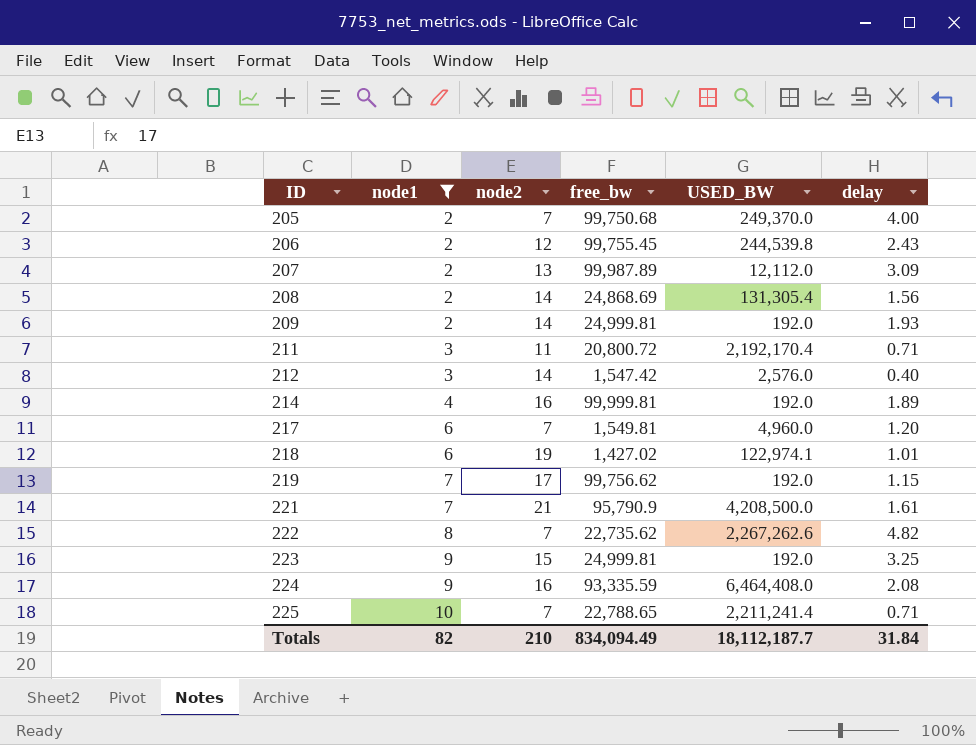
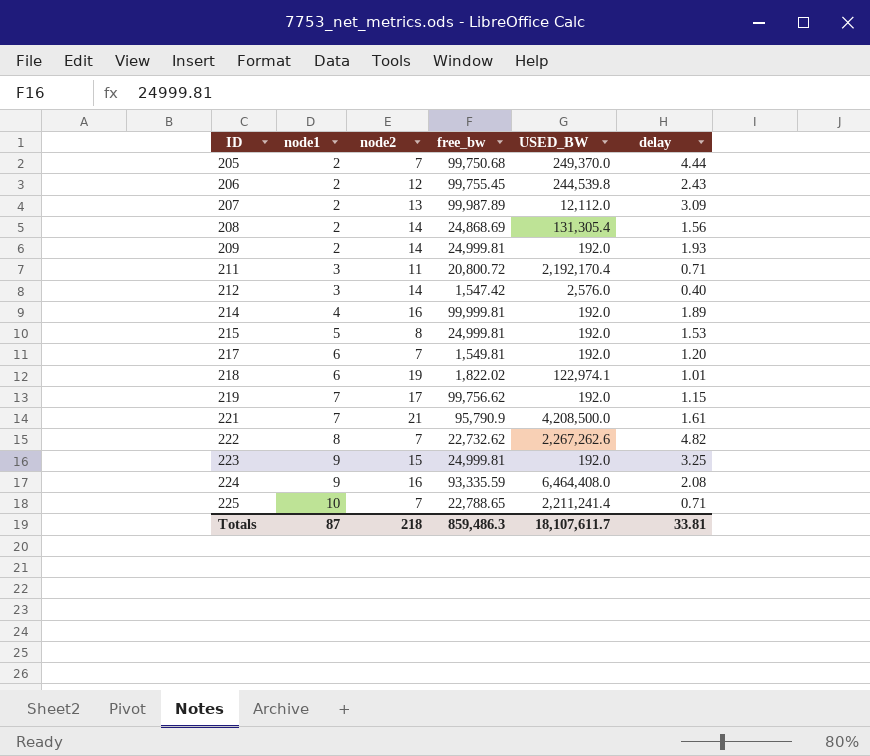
filter: node1 != 5 -> none
205 | delay: 4.00 -> 4.44
217 | USED_BW: 4,960.0 -> 192.0
218 | free_bw: 1,427.02 -> 1,822.02
222 | free_bw: 22,735.62 -> 22,732.62
Totals | node1: 82 -> 87
Totals | node2: 210 -> 218
Totals | free_bw: 834,094.49 -> 859,486.3
Totals | USED_BW: 18,112,187.7 -> 18,107,611.7
Totals | delay: 31.84 -> 33.81

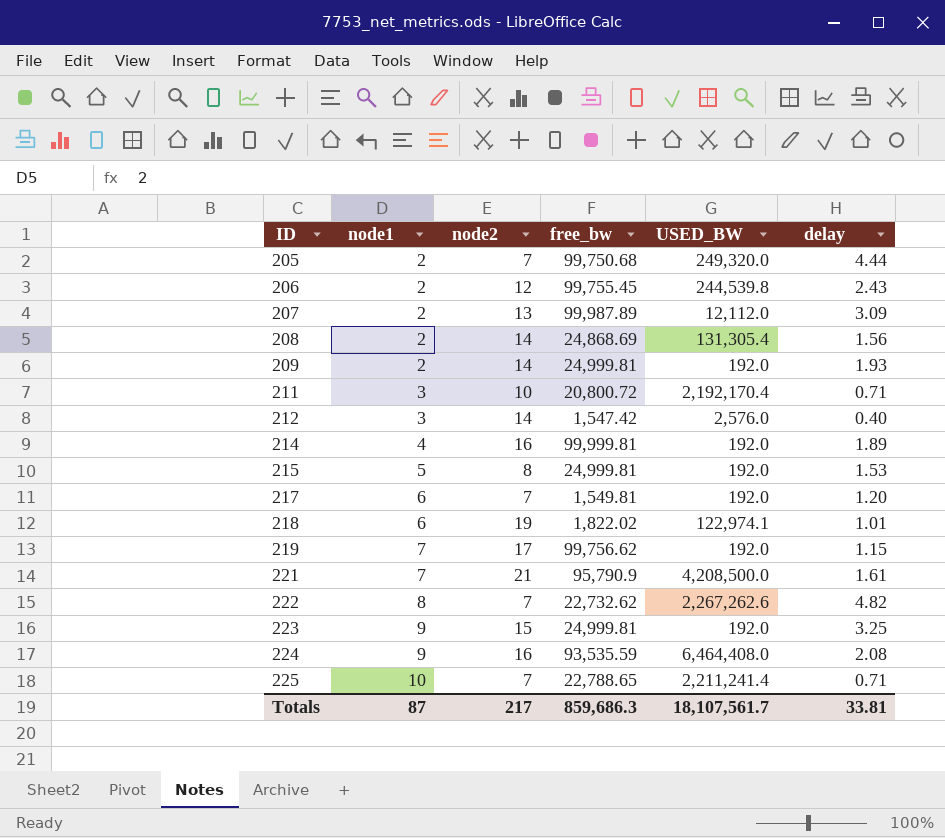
205 | USED_BW: 249,370.0 -> 249,320.0
211 | node2: 11 -> 10
224 | free_bw: 93,335.59 -> 93,535.59
Totals | node2: 218 -> 217
Totals | free_bw: 859,486.3 -> 859,686.3
Totals | USED_BW: 18,107,611.7 -> 18,107,561.7

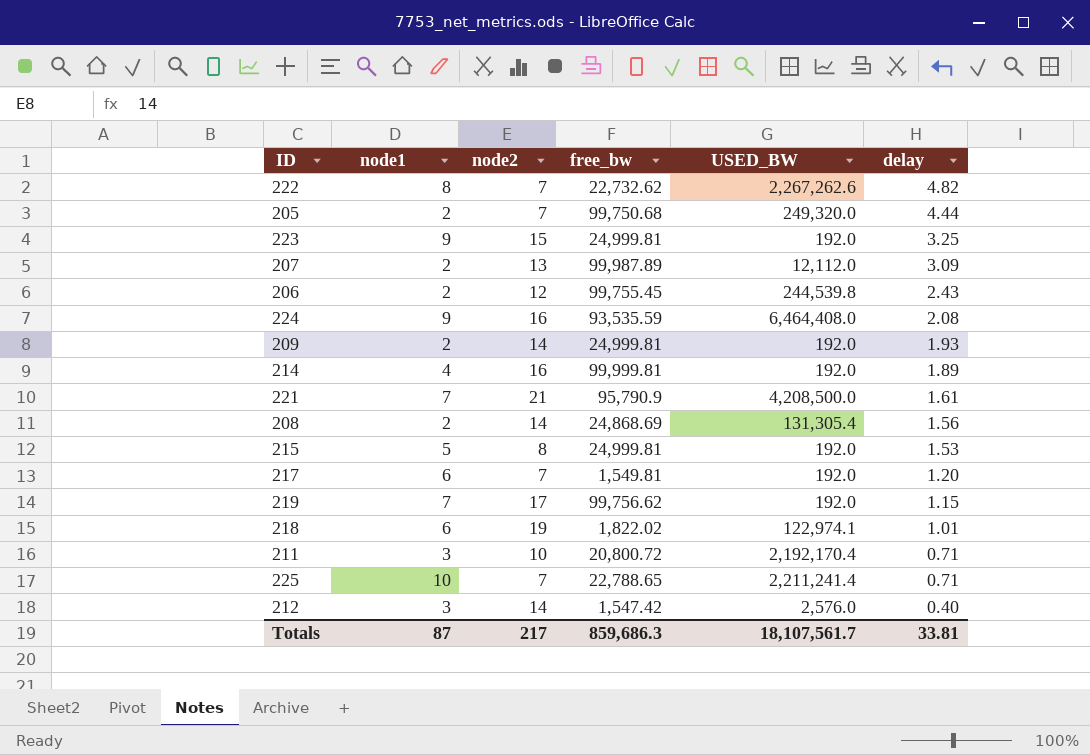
row order: ID ascending -> delay descending

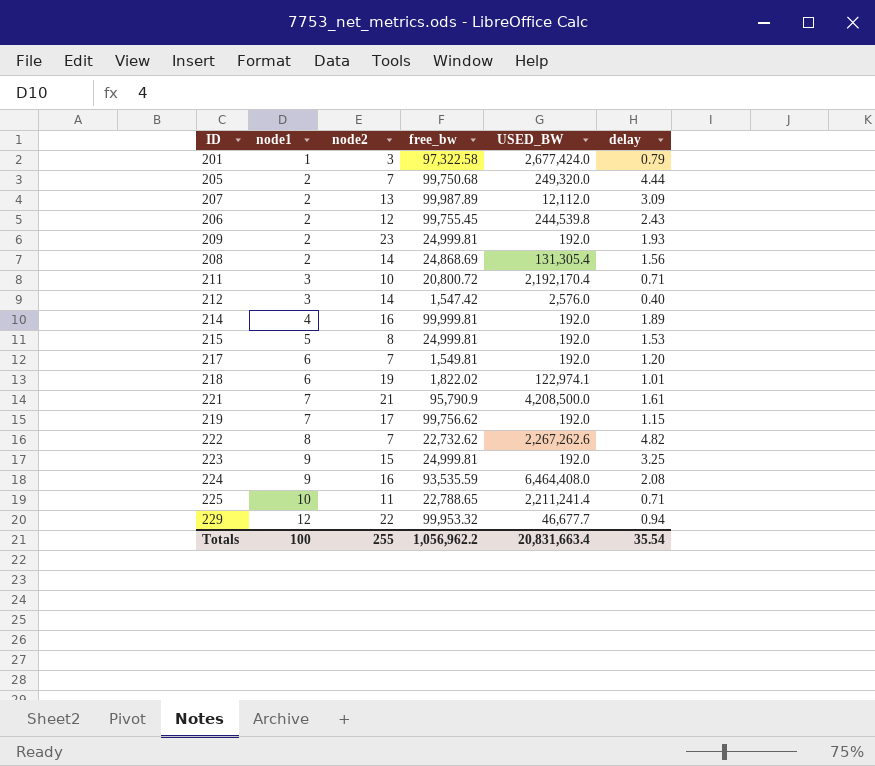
row order: delay descending -> node1 ascending
row 201: none -> 1 | 3 | 97,322.58 | 2,677,424.0 | 0.79
209 | node2: 14 -> 23
225 | node2: 7 -> 11
row 229: none -> 12 | 22 | 99,953.32 | 46,677.7 | 0.94
Totals | node1: 87 -> 100
Totals | node2: 217 -> 255
Totals | free_bw: 859,686.3 -> 1,056,962.2
Totals | USED_BW: 18,107,561.7 -> 20,831,663.4
Totals | delay: 33.81 -> 35.54

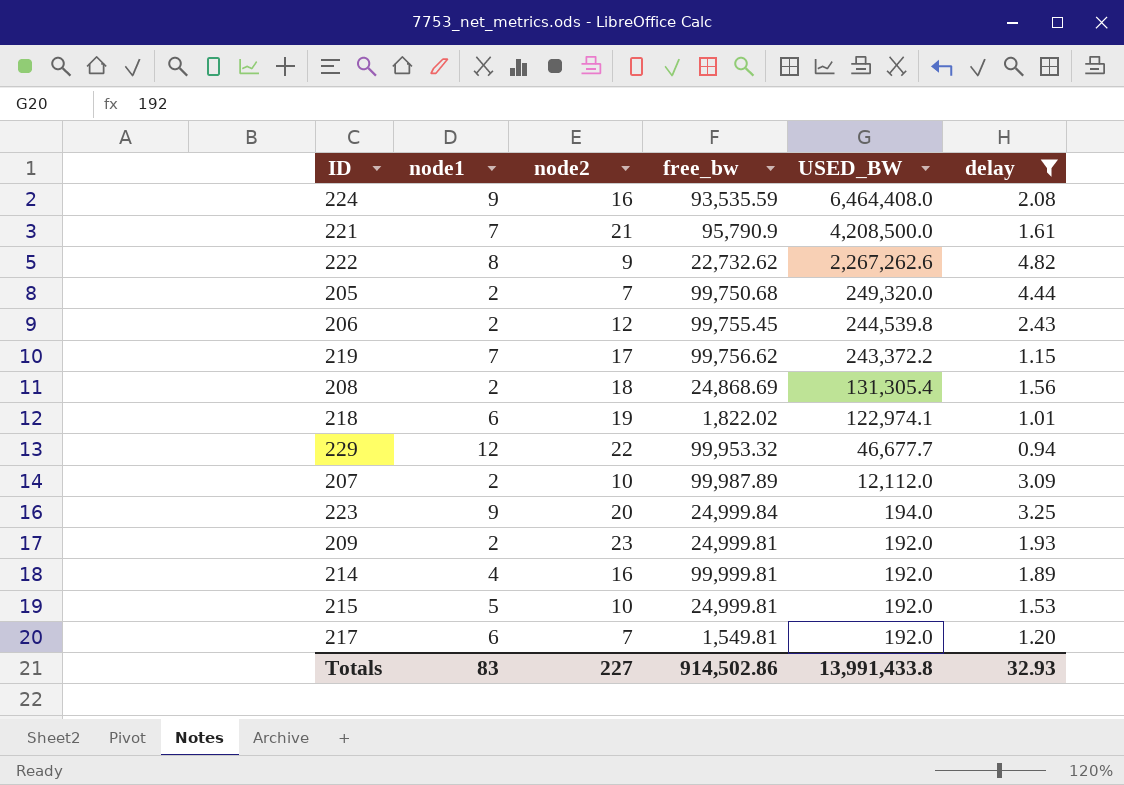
filter: none -> delay >= 0.94
row order: node1 ascending -> USED_BW descending
222 | node2: 7 -> 9
219 | USED_BW: 192.0 -> 243,372.2
208 | node2: 14 -> 18
207 | node2: 13 -> 10
223 | node2: 15 -> 20
223 | free_bw: 24,999.81 -> 24,999.84
223 | USED_BW: 192.0 -> 194.0
215 | node2: 8 -> 10
Totals | node1: 100 -> 83
Totals | node2: 255 -> 227
Totals | free_bw: 1,056,962.2 -> 914,502.86
Totals | USED_BW: 20,831,663.4 -> 13,991,433.8
Totals | delay: 35.54 -> 32.93

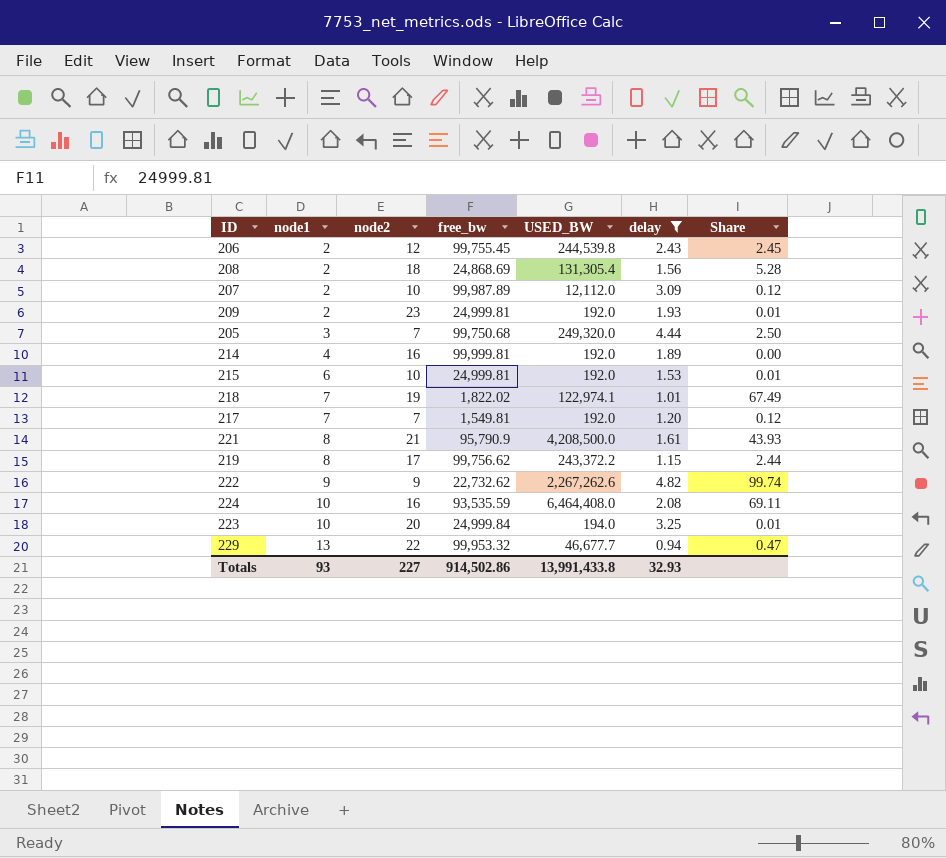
row order: USED_BW descending -> node1 ascending
column Share | formula: none -> [USED_BW] / [free_bw]
205 | node1: 2 -> 3
215 | node1: 5 -> 6
218 | node1: 6 -> 7
217 | node1: 6 -> 7
221 | node1: 7 -> 8
219 | node1: 7 -> 8
222 | node1: 8 -> 9
224 | node1: 9 -> 10
223 | node1: 9 -> 10
229 | node1: 12 -> 13
Totals | node1: 83 -> 93

